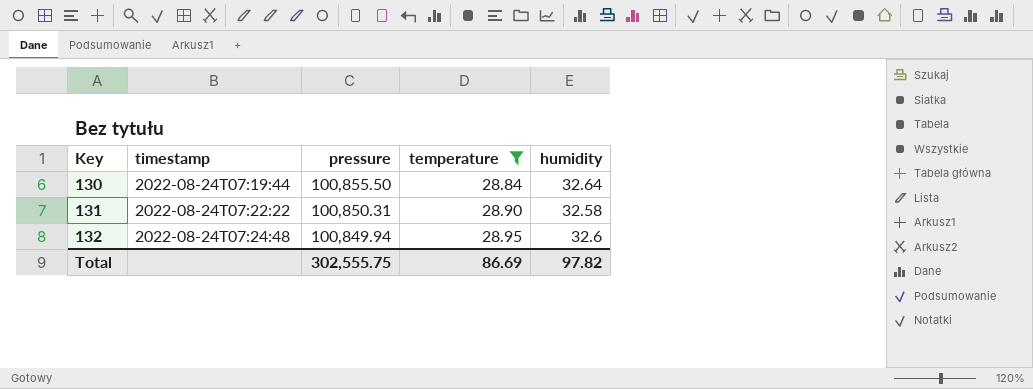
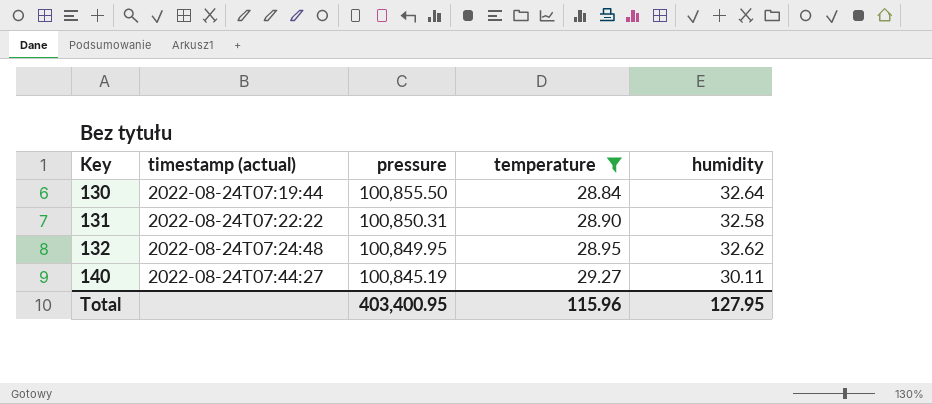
column name: timestamp -> timestamp (actual)
132 | pressure: 100,849.94 -> 100,849.95
132 | humidity: 32.6 -> 32.62
row 140: none -> 2022-08-24T07:44:27 | 100,845.19 | 29.27 | 30.11
Total | pressure: 302,555.75 -> 403,400.95
Total | temperature: 86.69 -> 115.96
Total | humidity: 97.82 -> 127.95

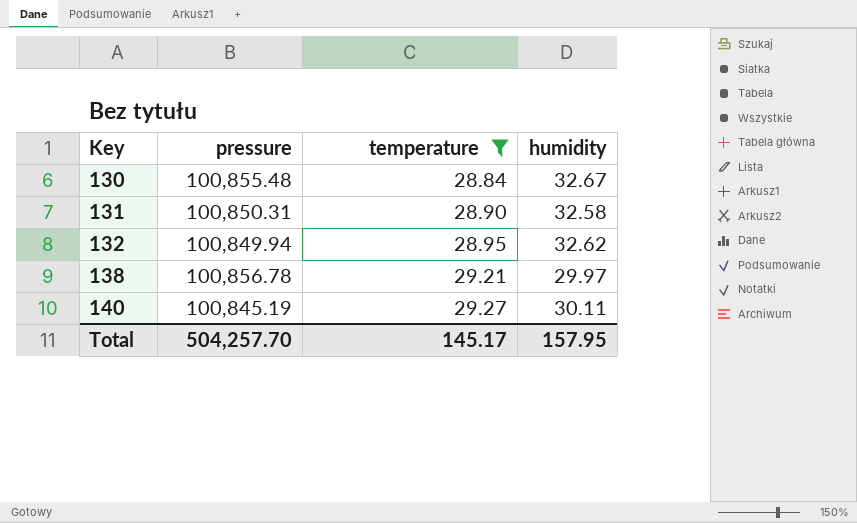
column timestamp (actual) | position: 2 -> none
130 | pressure: 100,855.50 -> 100,855.48
130 | humidity: 32.64 -> 32.67
132 | pressure: 100,849.95 -> 100,849.94
row 138: none -> 100,856.78 | 29.21 | 29.97
Total | pressure: 403,400.95 -> 504,257.70
Total | temperature: 115.96 -> 145.17
Total | humidity: 127.95 -> 157.95

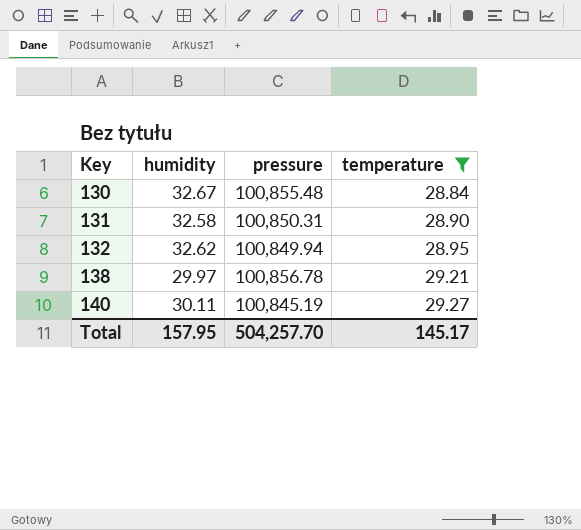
column humidity | position: 4 -> 2

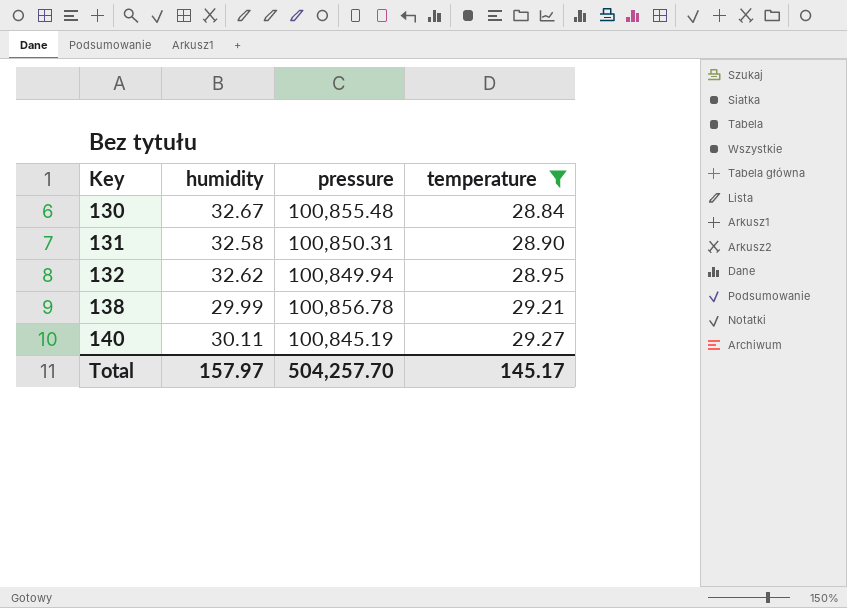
138 | humidity: 29.97 -> 29.99
Total | humidity: 157.95 -> 157.97

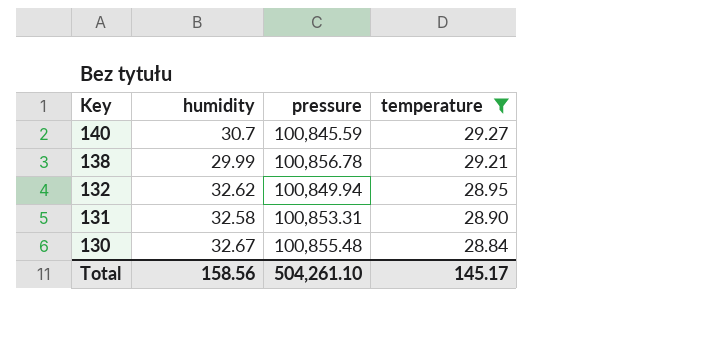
row order: Key ascending -> Key descending
140 | humidity: 30.11 -> 30.7
140 | pressure: 100,845.19 -> 100,845.59
131 | pressure: 100,850.31 -> 100,853.31
Total | humidity: 157.97 -> 158.56
Total | pressure: 504,257.70 -> 504,261.10

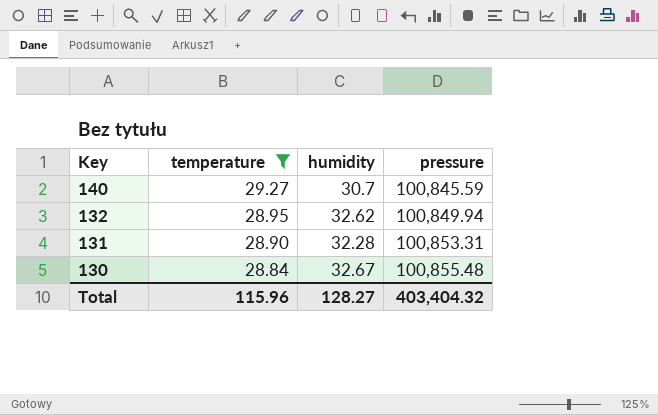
column temperature | position: 4 -> 2
row 138: 29.99 | 100,856.78 | 29.21 -> none
131 | humidity: 32.58 -> 32.28
Total | temperature: 145.17 -> 115.96
Total | humidity: 158.56 -> 128.27
Total | pressure: 504,261.10 -> 403,404.32

